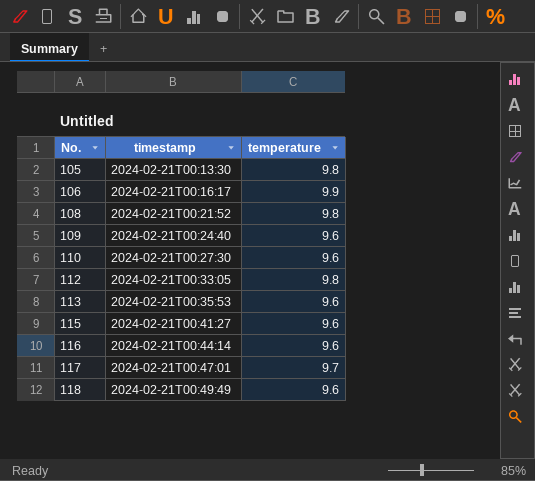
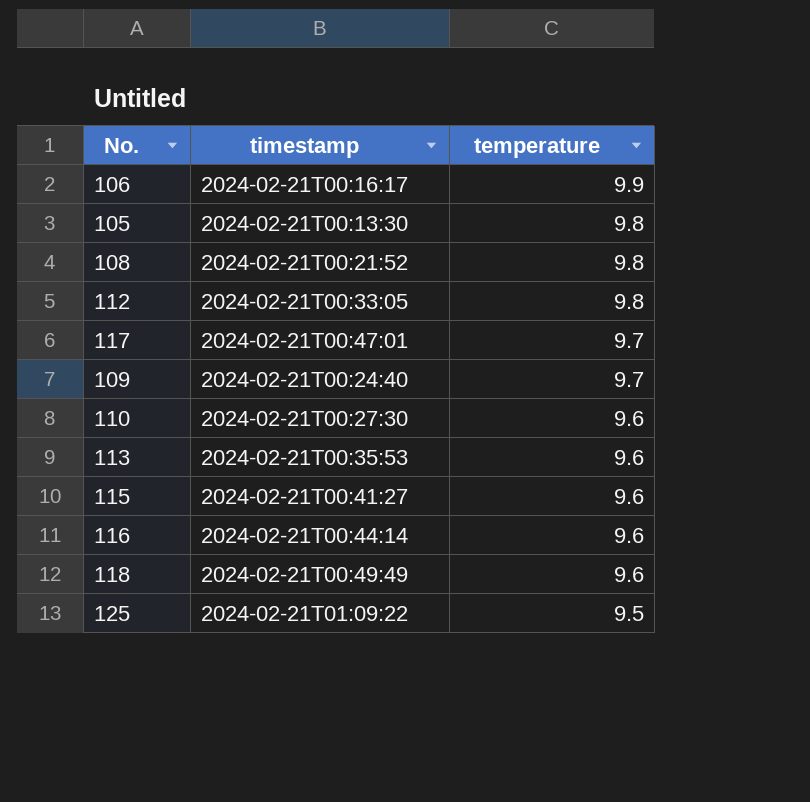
row order: No. ascending -> temperature descending
109 | temperature: 9.6 -> 9.7
row 125: none -> 2024-02-21T01:09:22 | 9.5

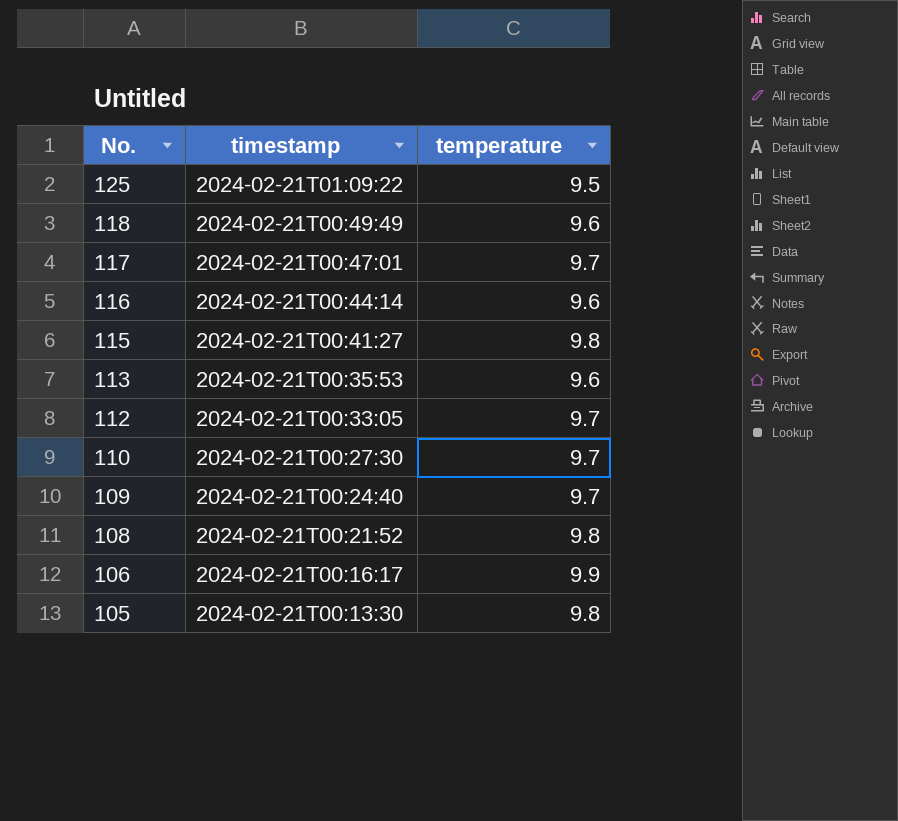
row order: temperature descending -> No. descending
115 | temperature: 9.6 -> 9.8
112 | temperature: 9.8 -> 9.7
110 | temperature: 9.6 -> 9.7

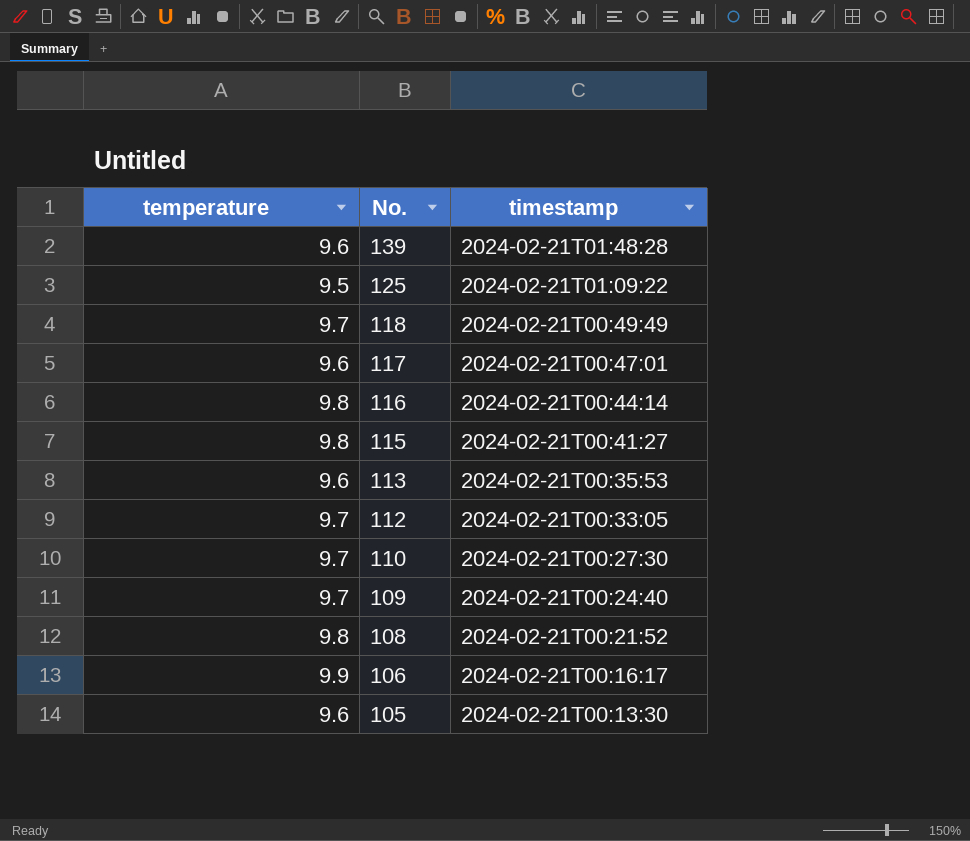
column temperature | position: 3 -> 1
row 139: none -> 9.6 | 2024-02-21T01:48:28
118 | temperature: 9.6 -> 9.7
117 | temperature: 9.7 -> 9.6
116 | temperature: 9.6 -> 9.8
105 | temperature: 9.8 -> 9.6

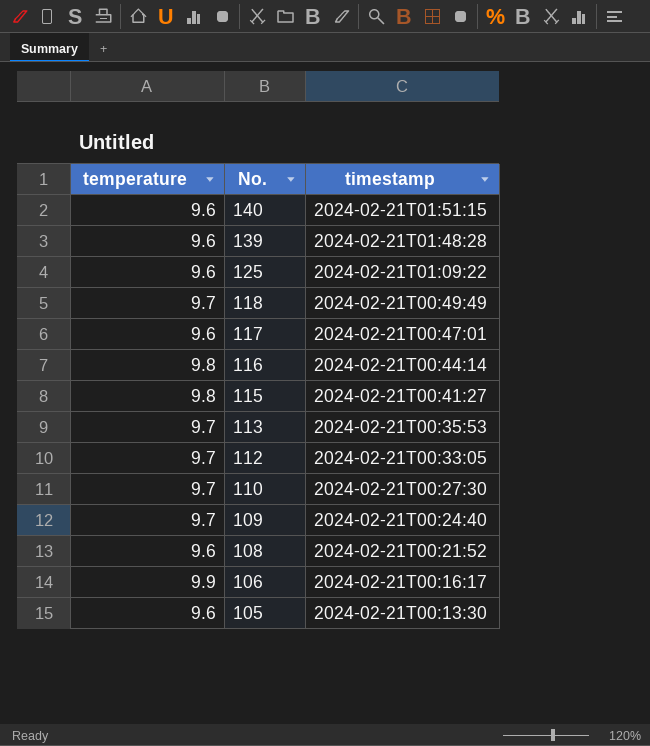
row 140: none -> 9.6 | 2024-02-21T01:51:15
125 | temperature: 9.5 -> 9.6
113 | temperature: 9.6 -> 9.7
108 | temperature: 9.8 -> 9.6

